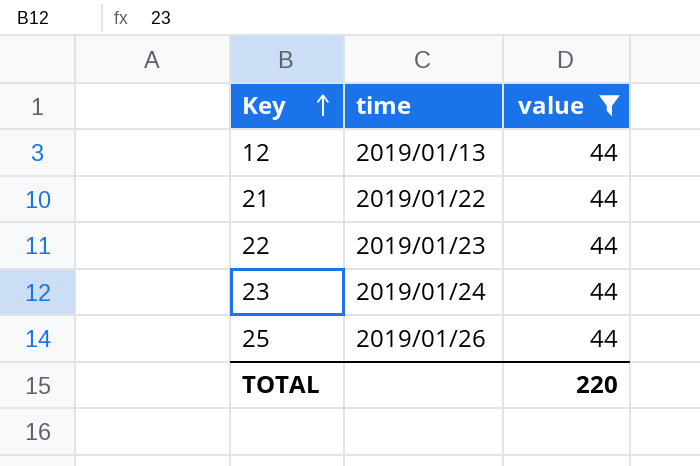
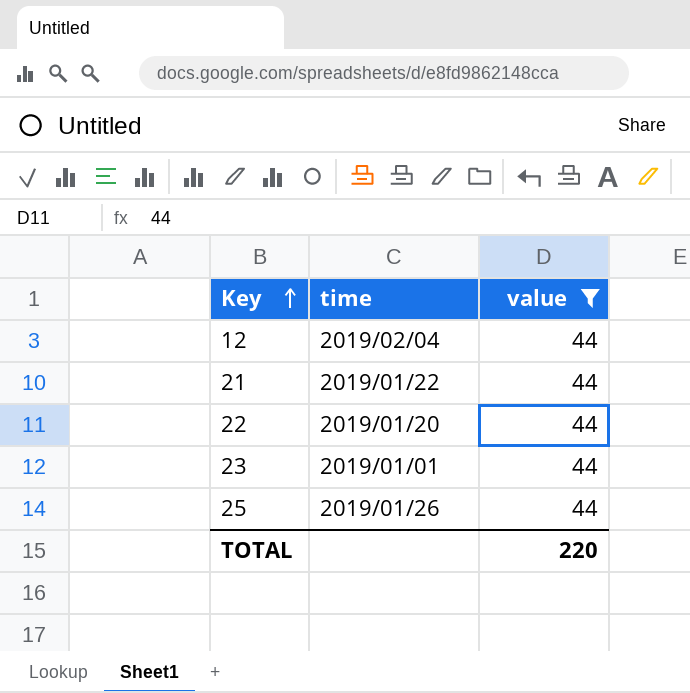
12 | time: 2019/01/13 -> 2019/02/04
22 | time: 2019/01/23 -> 2019/01/20
23 | time: 2019/01/24 -> 2019/01/01

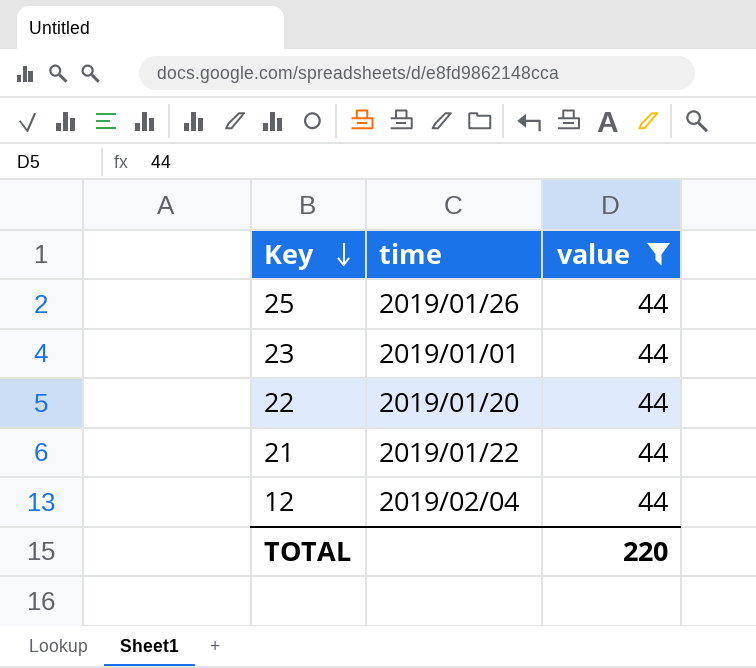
row order: Key ascending -> Key descending

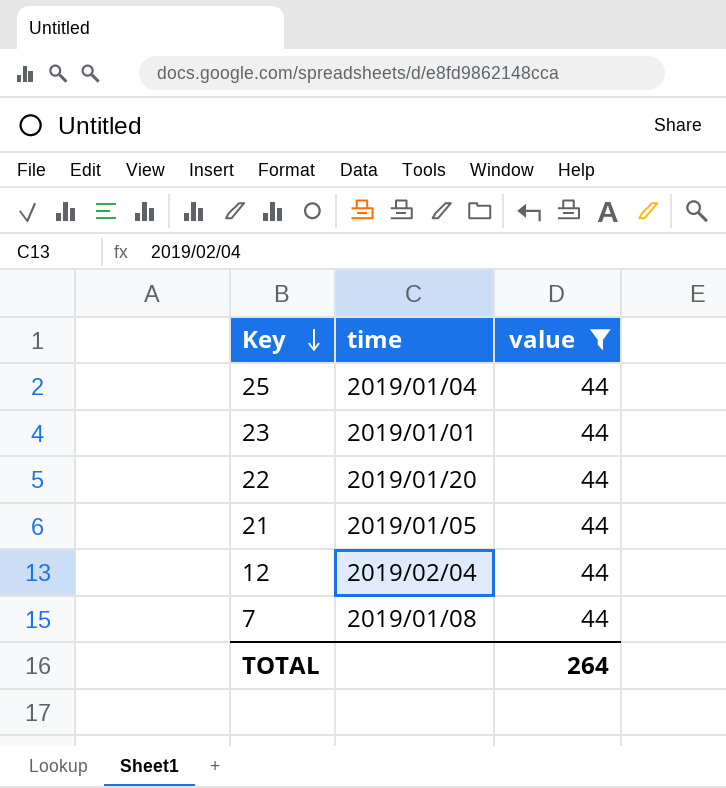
25 | time: 2019/01/26 -> 2019/01/04
21 | time: 2019/01/22 -> 2019/01/05
row 7: none -> 2019/01/08 | 44
TOTAL | value: 220 -> 264

